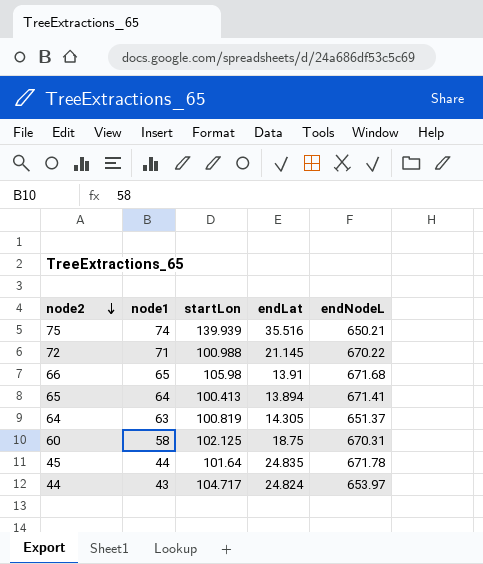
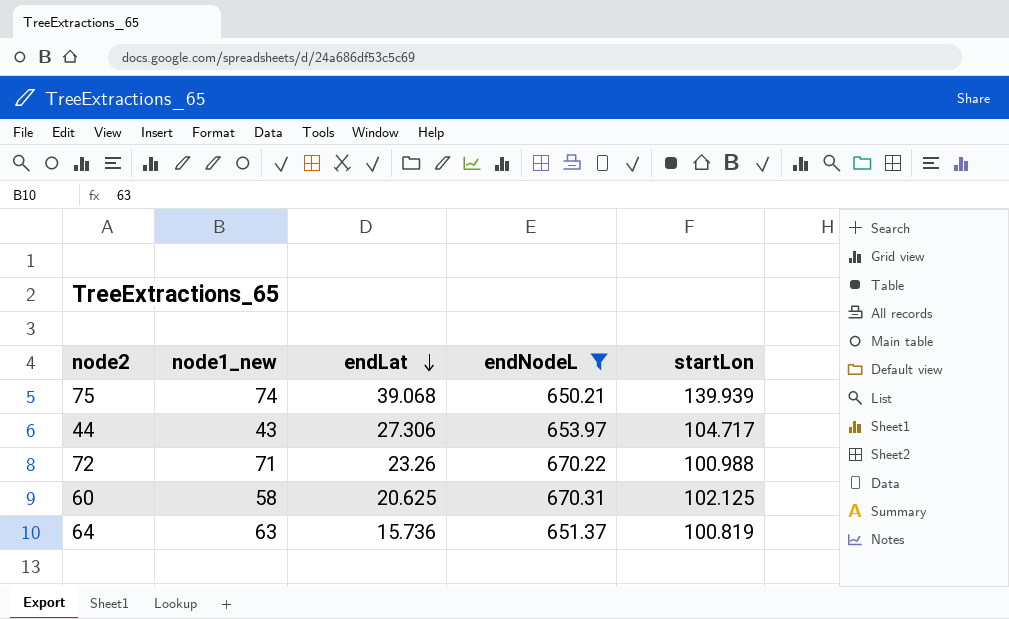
filter: none -> endNodeL <= 670.31
row order: node2 descending -> endLat descending
column name: node1 -> node1_new
column startLon | position: 3 -> 5
75 | endLat: 35.516 -> 39.068
44 | endLat: 24.824 -> 27.306
72 | endLat: 21.145 -> 23.26
60 | endLat: 18.75 -> 20.625
64 | endLat: 14.305 -> 15.736

